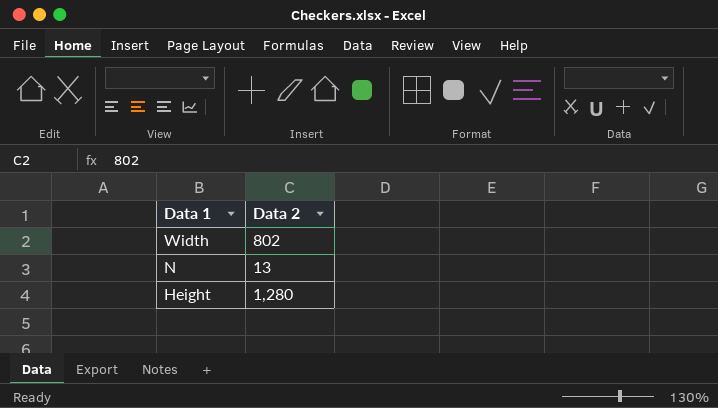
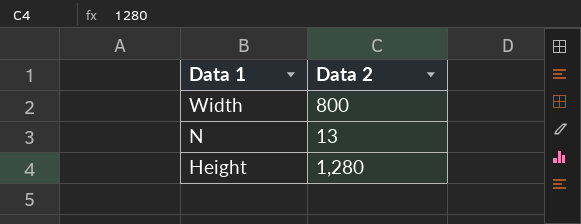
Width | Data 2: 802 -> 800

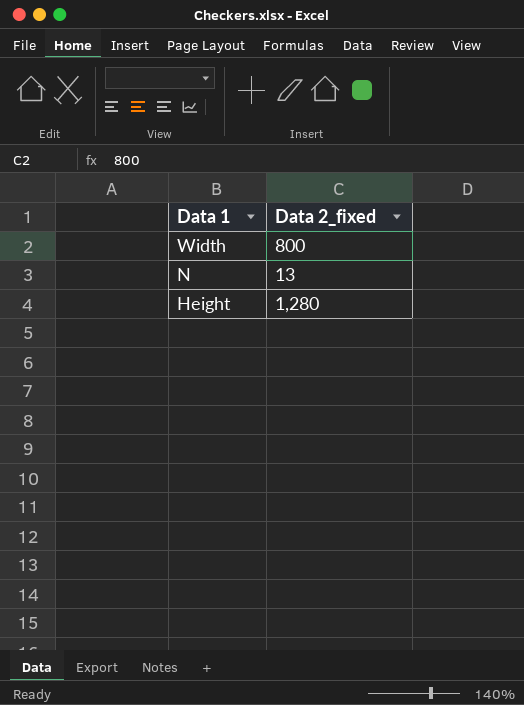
column name: Data 2 -> Data 2_fixed

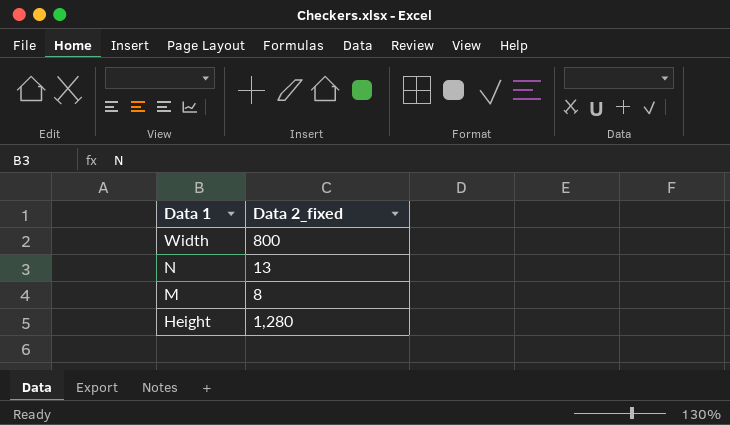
row M: none -> 8

